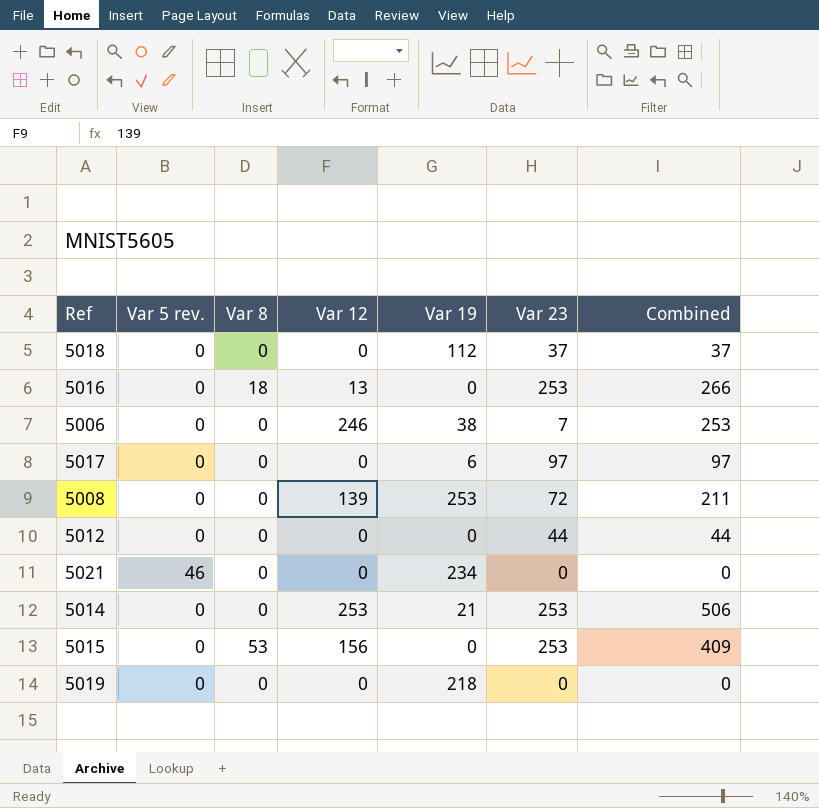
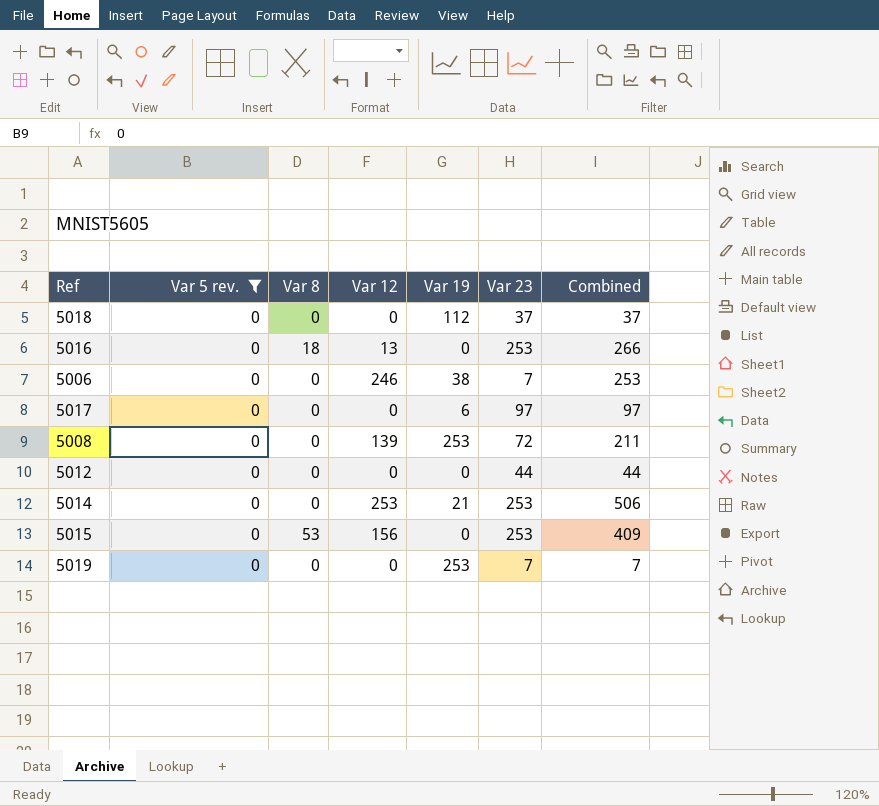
filter: none -> Var 5 rev. = 0
5019 | Var 19: 218 -> 253
5019 | Var 23: 0 -> 7
5019 | Combined: 0 -> 7

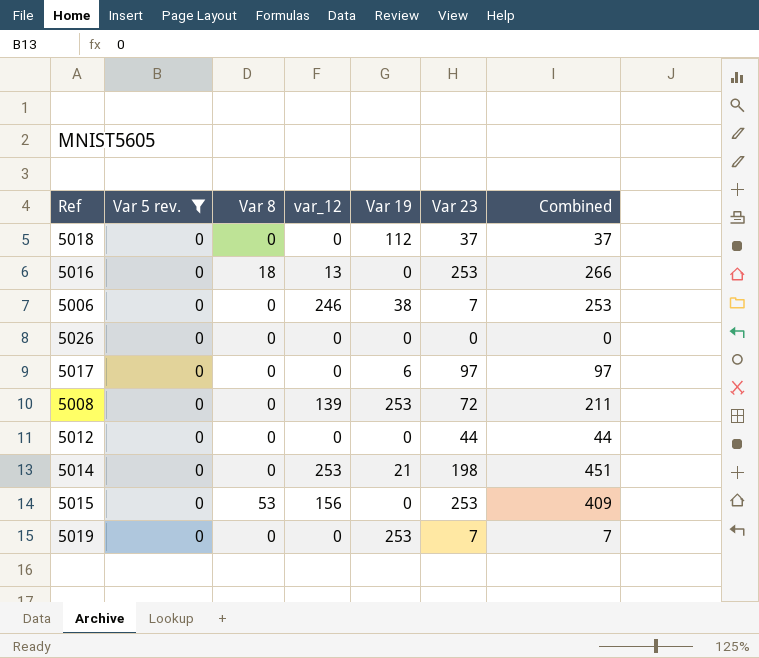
column name: Var 12 -> var_12
row 5026: none -> 0 | 0 | 0 | 0 | 0 | 0
5014 | Var 23: 253 -> 198
5014 | Combined: 506 -> 451

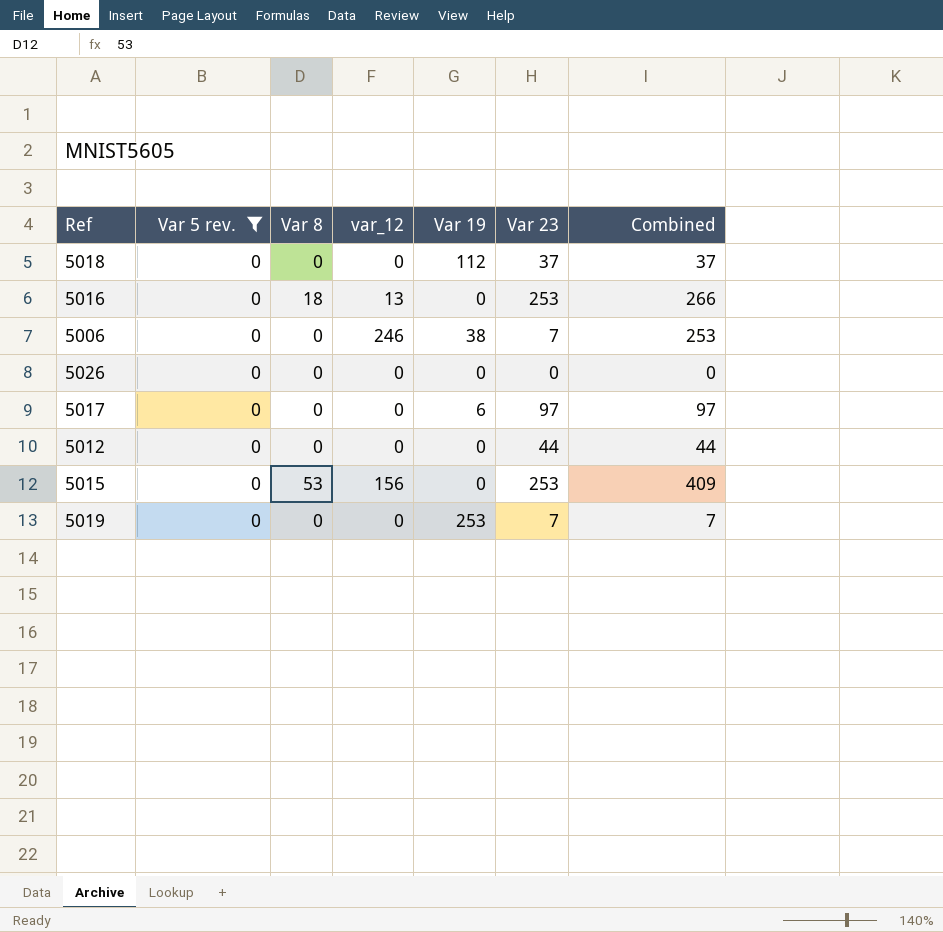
row 5008: 0 | 0 | 139 | 253 | 72 | 211 -> none
row 5014: 0 | 0 | 253 | 21 | 198 | 451 -> none

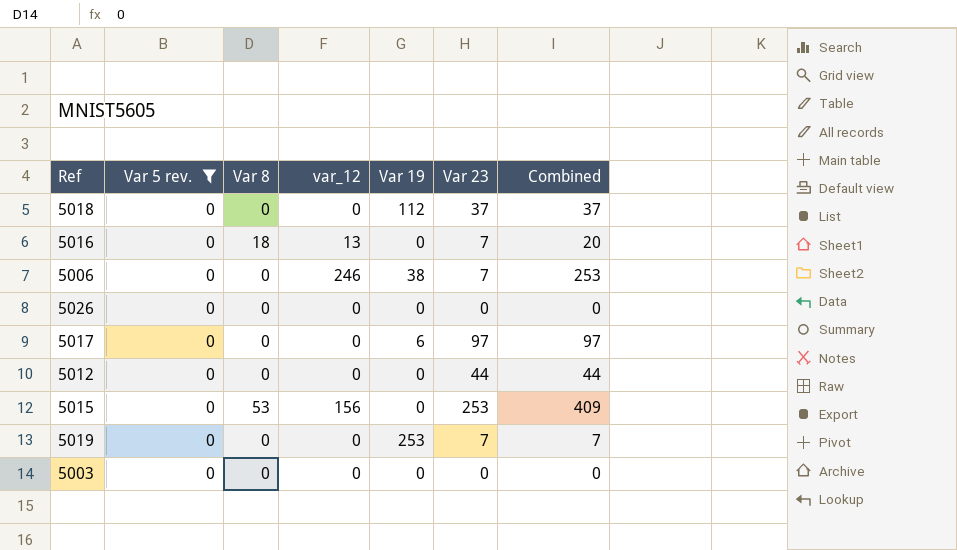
5016 | Var 23: 253 -> 7
5016 | Combined: 266 -> 20
row 5003: none -> 0 | 0 | 0 | 0 | 0 | 0

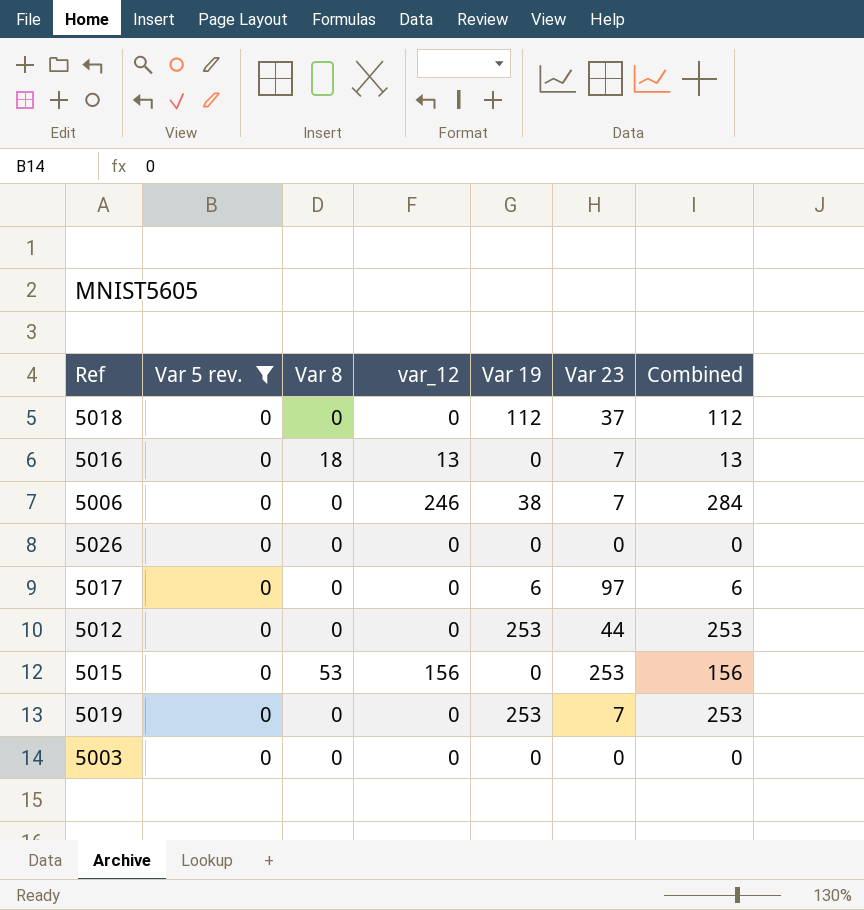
column Combined | formula: [var_12] + [Var 23] -> [var_12] + [Var 19]
5012 | Var 19: 0 -> 253

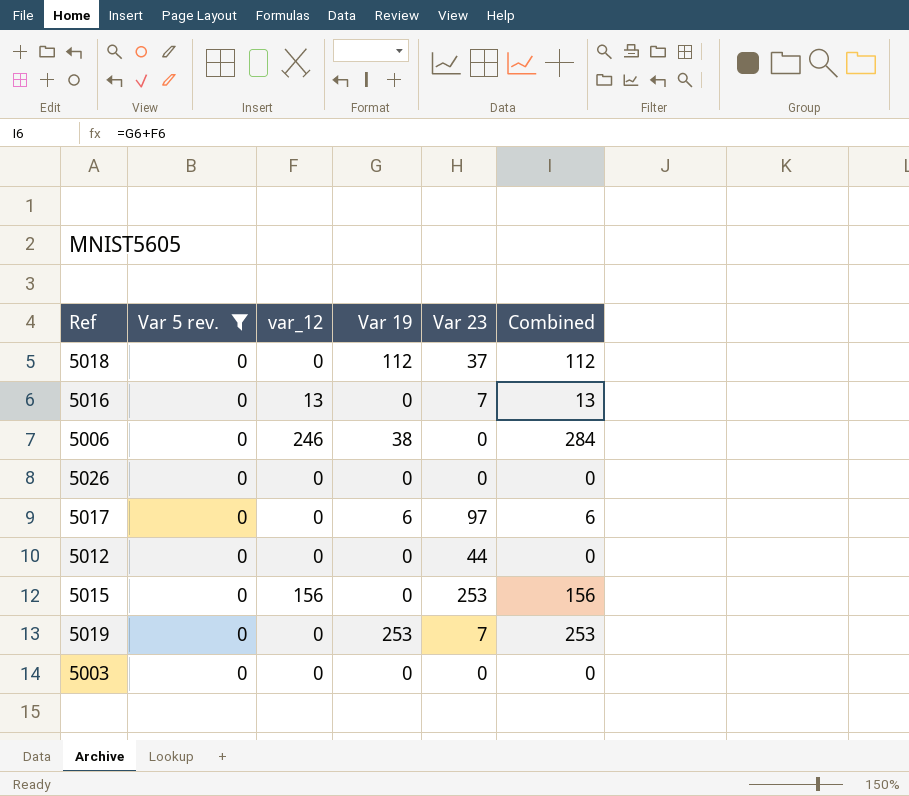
column Var 8 | position: 3 -> none
5006 | Var 23: 7 -> 0
5012 | Var 19: 253 -> 0
5012 | Combined: 253 -> 0

